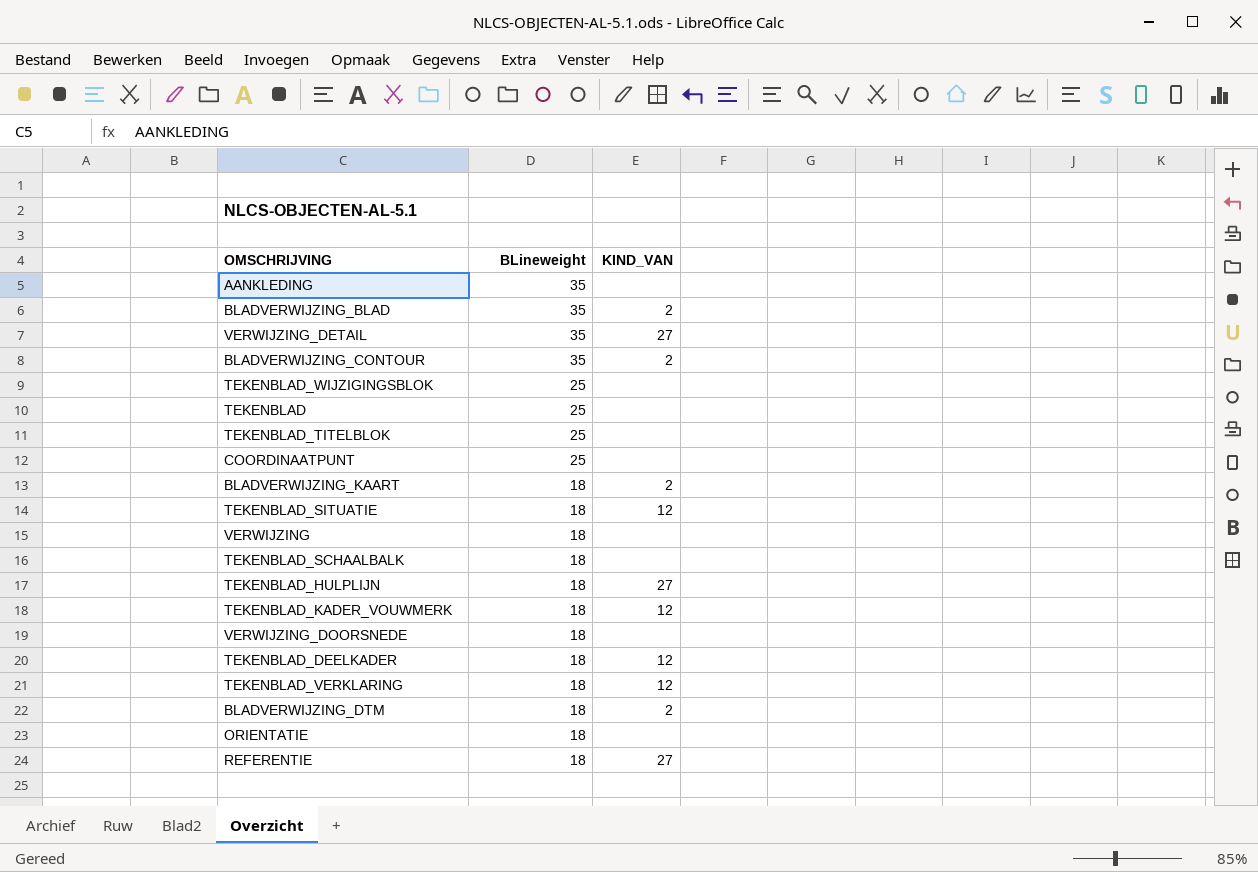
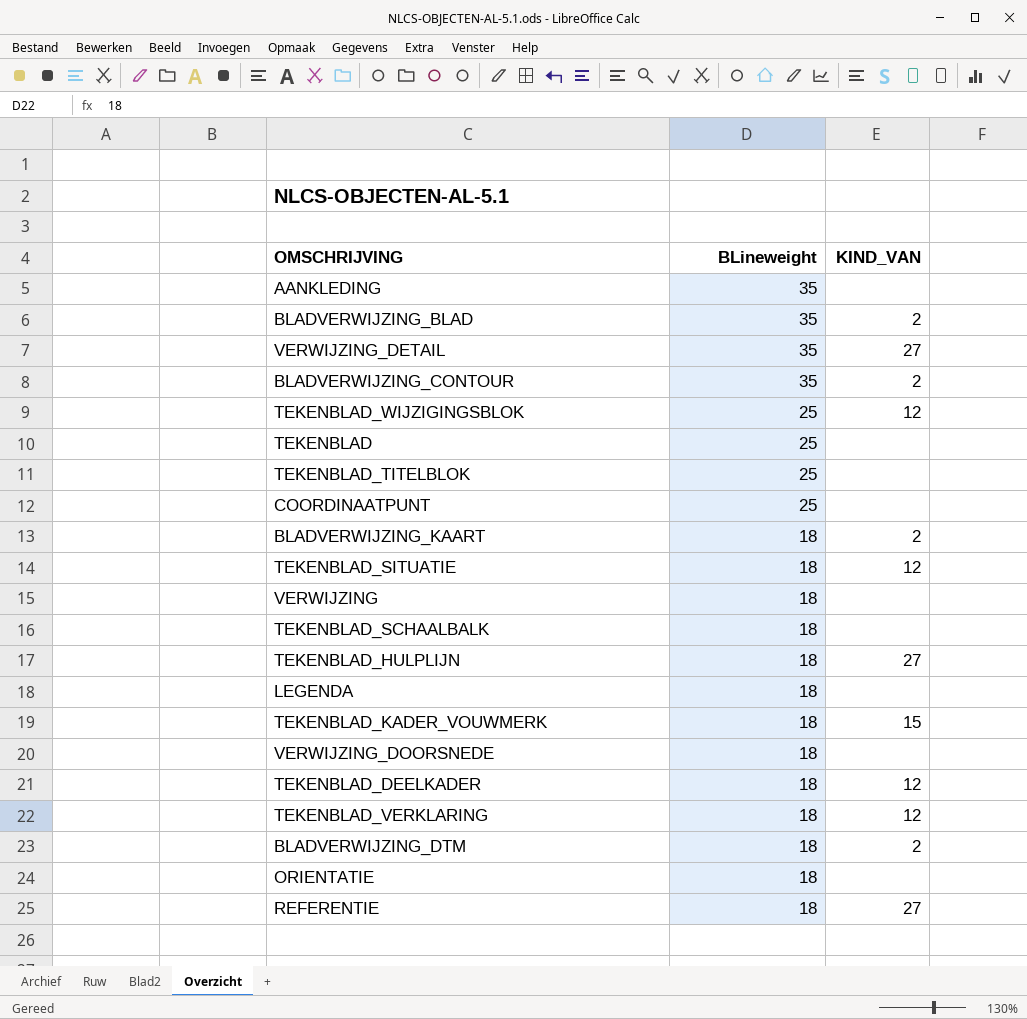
TEKENBLAD_WIJZIGINGSBLOK | KIND_VAN: none -> 12
row LEGENDA: none -> 18 | none
TEKENBLAD_KADER_VOUWMERK | KIND_VAN: 12 -> 15

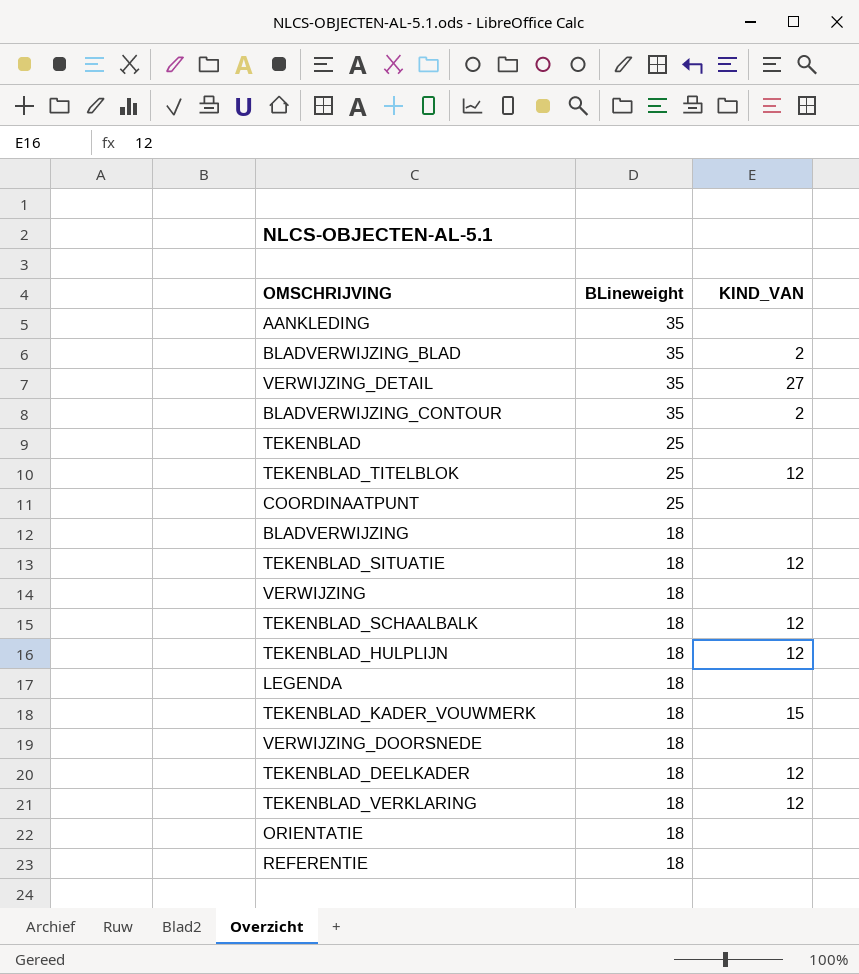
row TEKENBLAD_WIJZIGINGSBLOK: 25 | 12 -> none
row BLADVERWIJZING_KAART: 18 | 2 -> none
row BLADVERWIJZING_DTM: 18 | 2 -> none
TEKENBLAD_TITELBLOK | KIND_VAN: none -> 12
row BLADVERWIJZING: none -> 18 | none
TEKENBLAD_SCHAALBALK | KIND_VAN: none -> 12
TEKENBLAD_HULPLIJN | KIND_VAN: 27 -> 12
REFERENTIE | KIND_VAN: 27 -> none

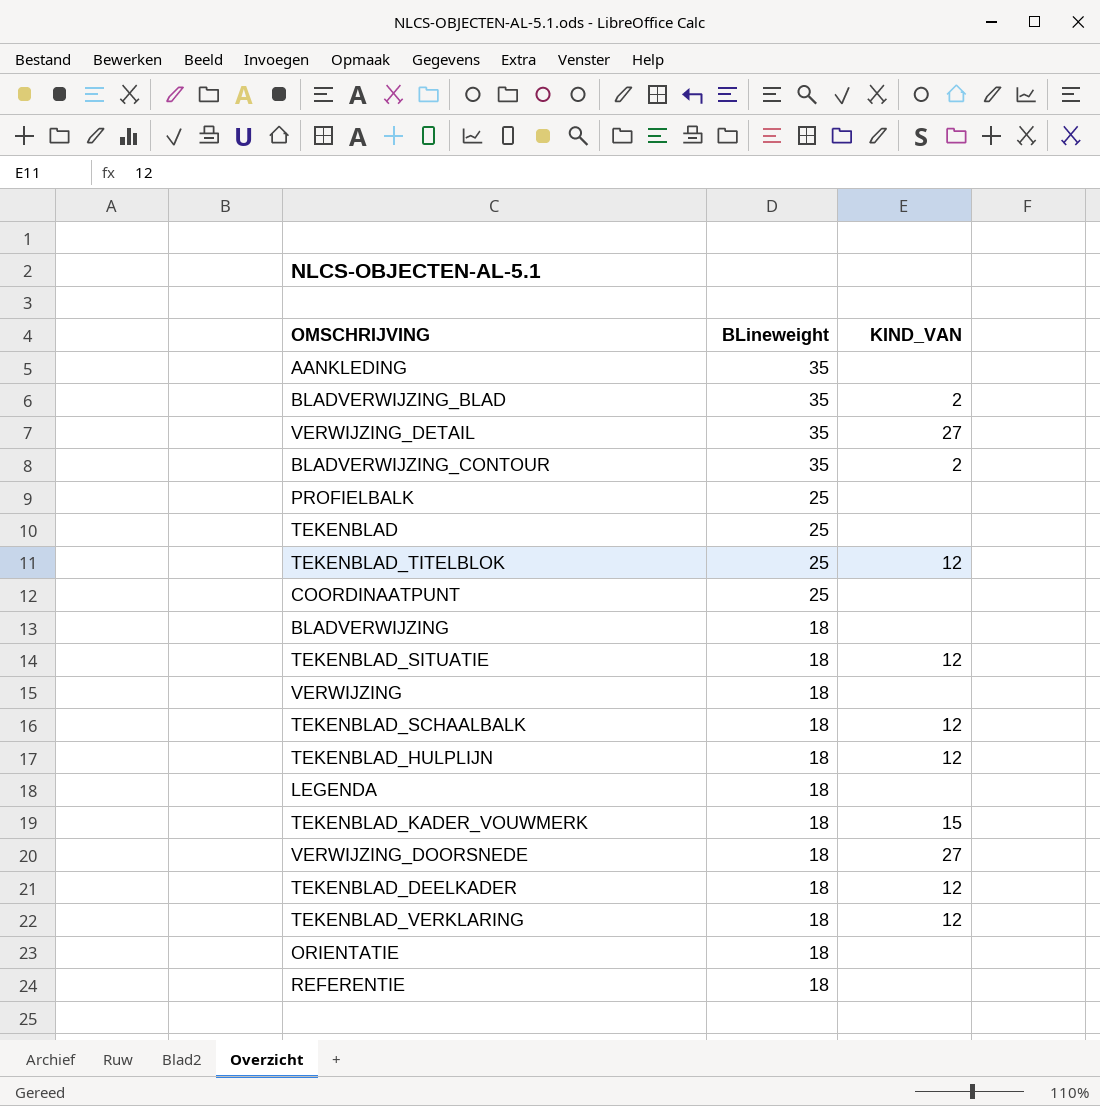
row PROFIELBALK: none -> 25 | none
VERWIJZING_DOORSNEDE | KIND_VAN: none -> 27

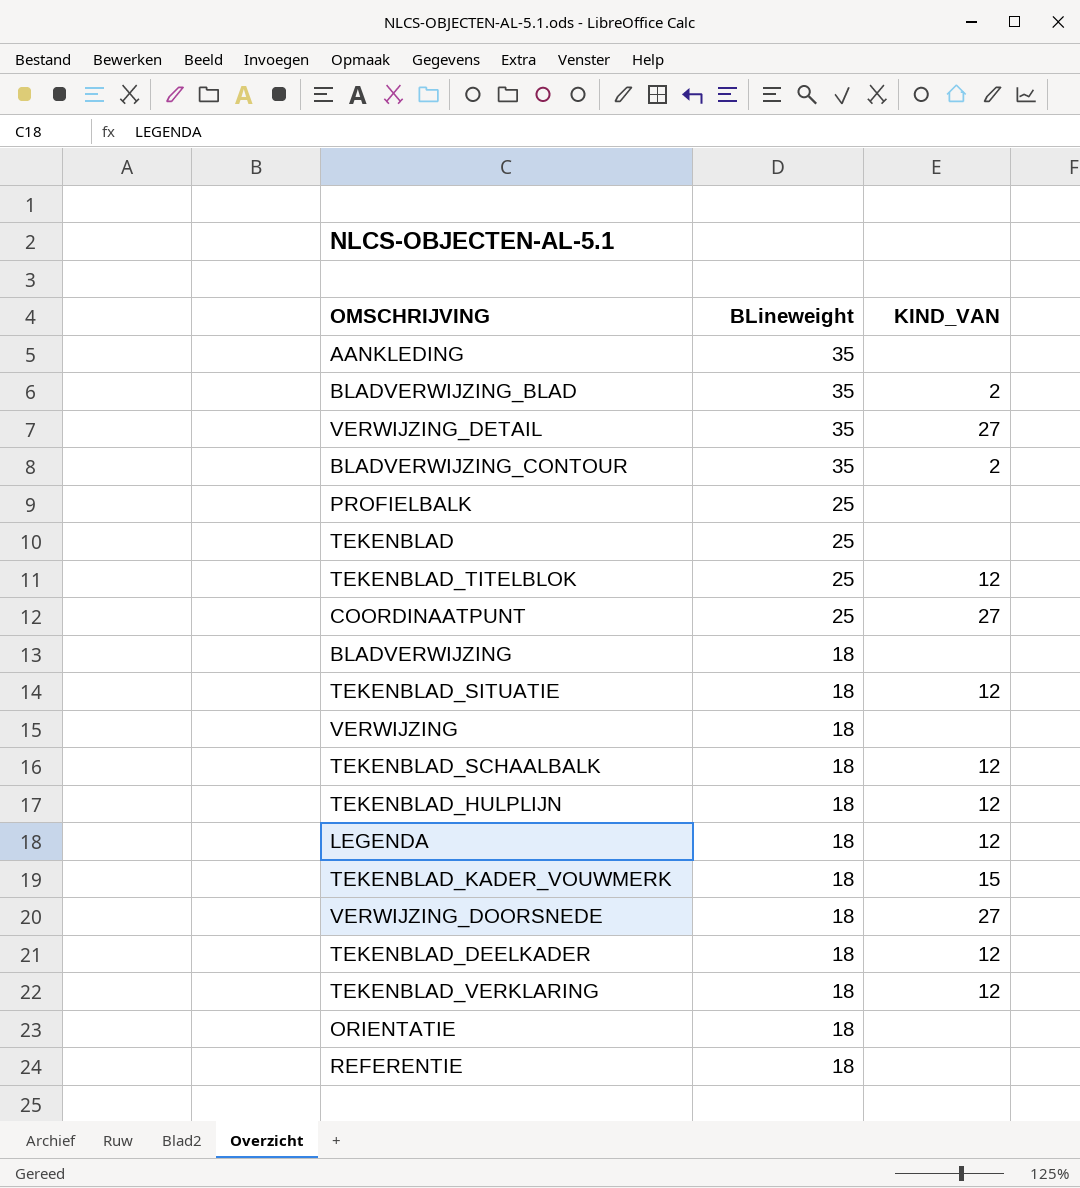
COORDINAATPUNT | KIND_VAN: none -> 27
LEGENDA | KIND_VAN: none -> 12

